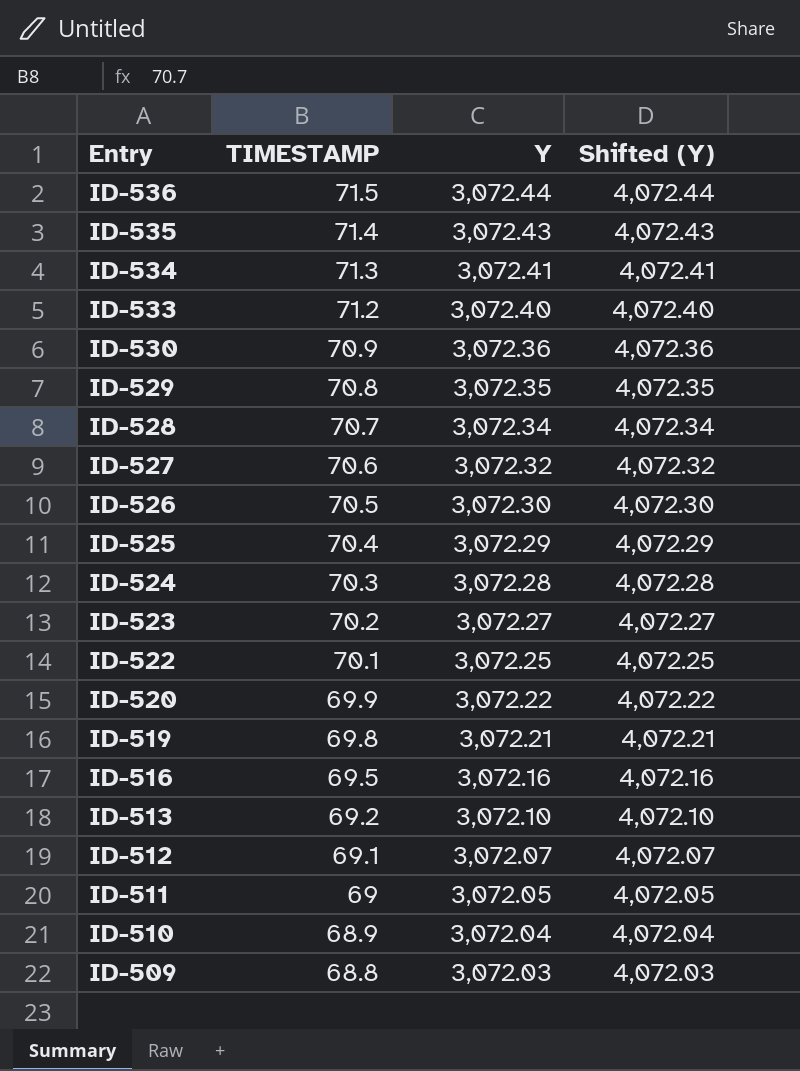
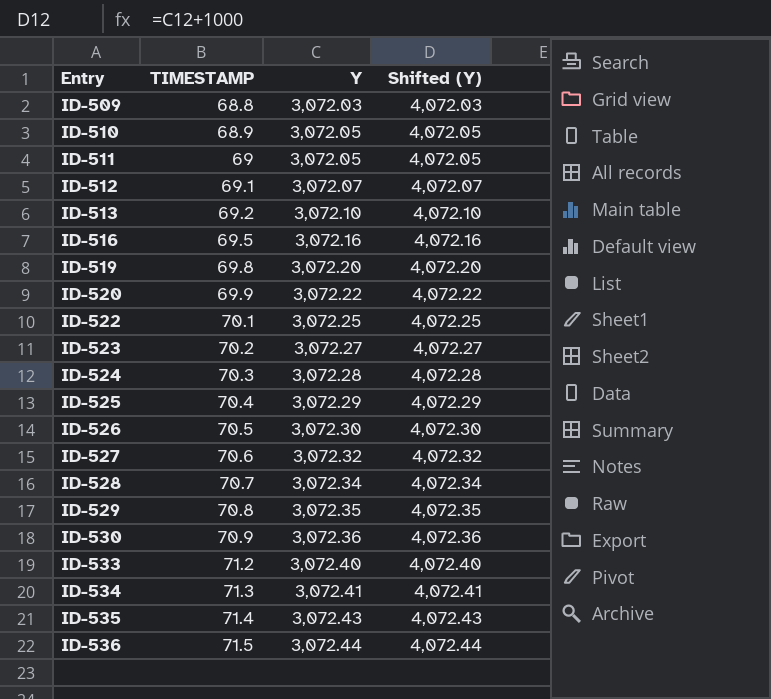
row order: Entry descending -> Entry ascending
ID-510 | Y: 3,072.04 -> 3,072.05
ID-510 | Shifted (Y): 4,072.04 -> 4,072.05
ID-519 | Y: 3,072.21 -> 3,072.20
ID-519 | Shifted (Y): 4,072.21 -> 4,072.20

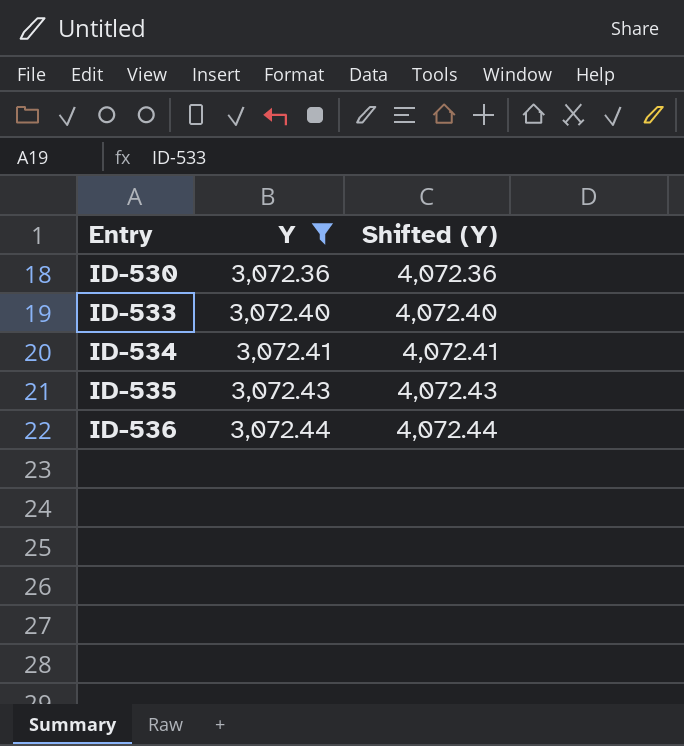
filter: none -> Y >= 3,072.36
column TIMESTAMP | position: 2 -> none

